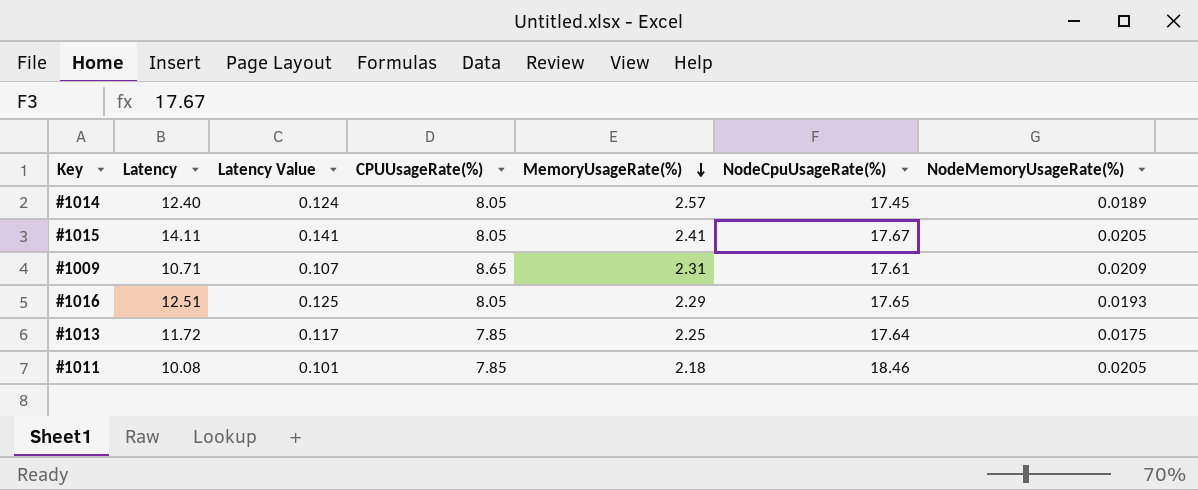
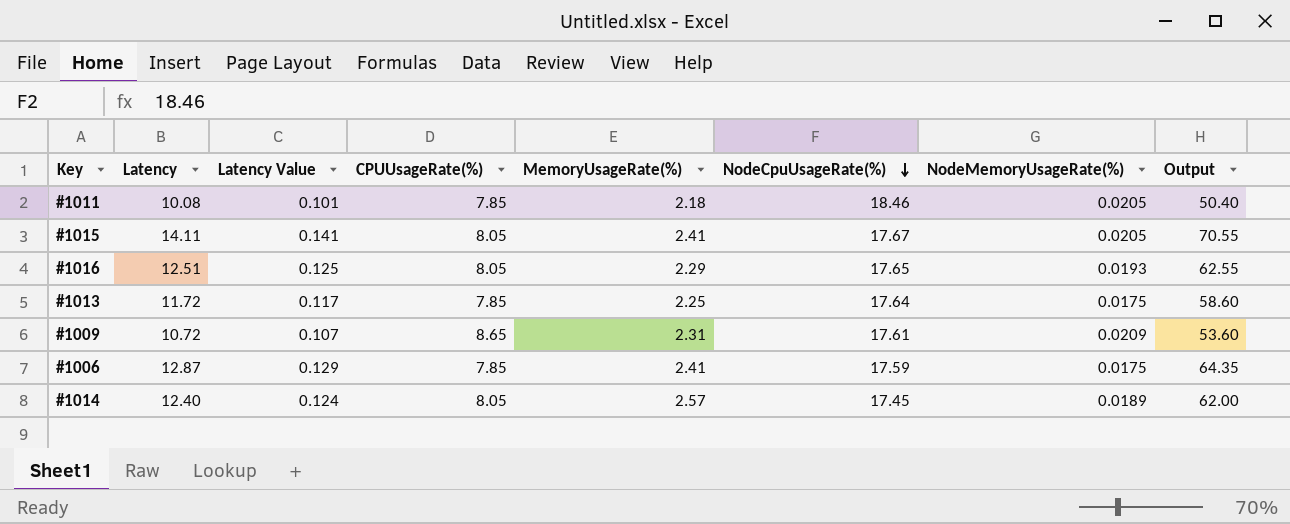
row order: MemoryUsageRate(%) descending -> NodeCpuUsageRate(%) descending
column Output | formula: none -> [Latency] * 5
#1009 | Latency: 10.71 -> 10.72
row #1006: none -> 12.87 | 0.129 | 7.85 | 2.41 | 17.59 | 0.0175 | 64.35

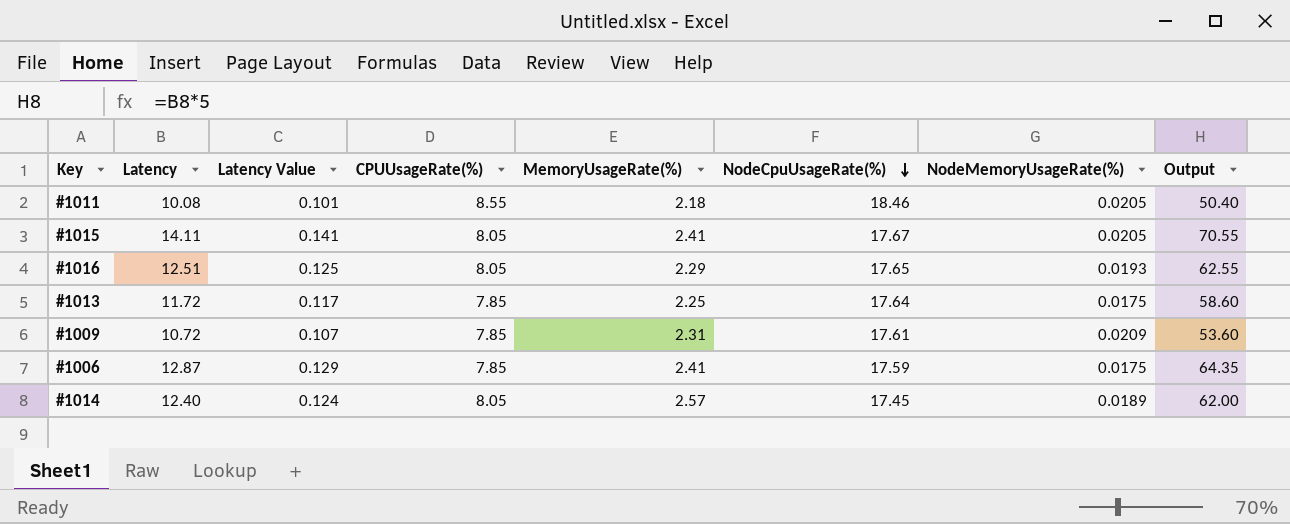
#1011 | CPUUsageRate(%): 7.85 -> 8.55
#1009 | CPUUsageRate(%): 8.65 -> 7.85

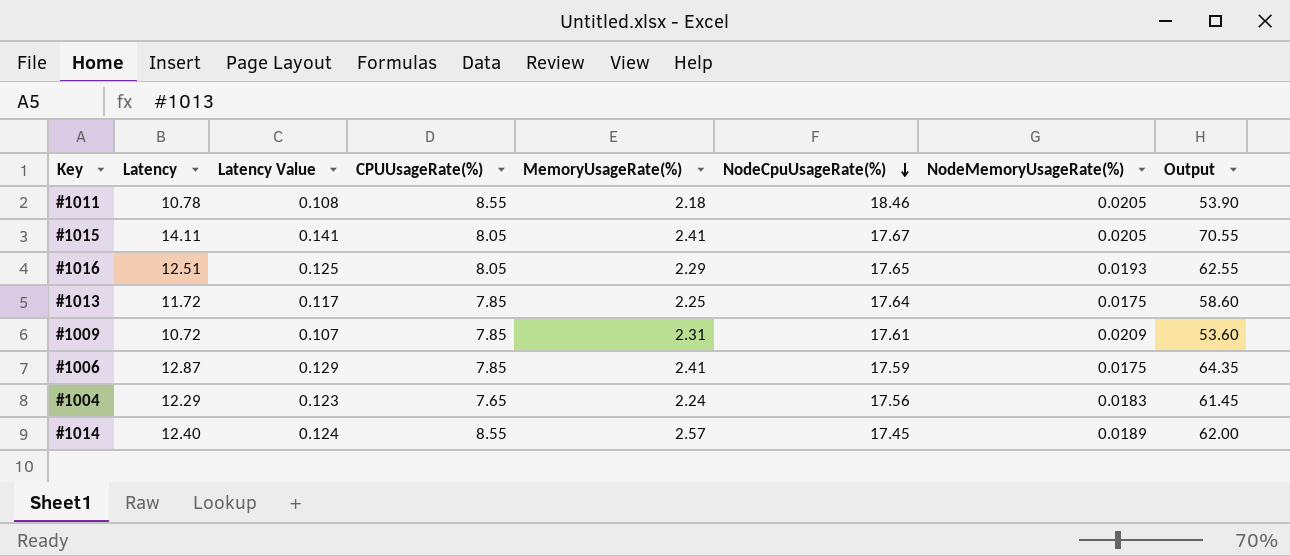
#1011 | Latency: 10.08 -> 10.78
#1011 | Latency Value: 0.101 -> 0.108
#1011 | Output: 50.40 -> 53.90
row #1004: none -> 12.29 | 0.123 | 7.65 | 2.24 | 17.56 | 0.0183 | 61.45
#1014 | CPUUsageRate(%): 8.05 -> 8.55

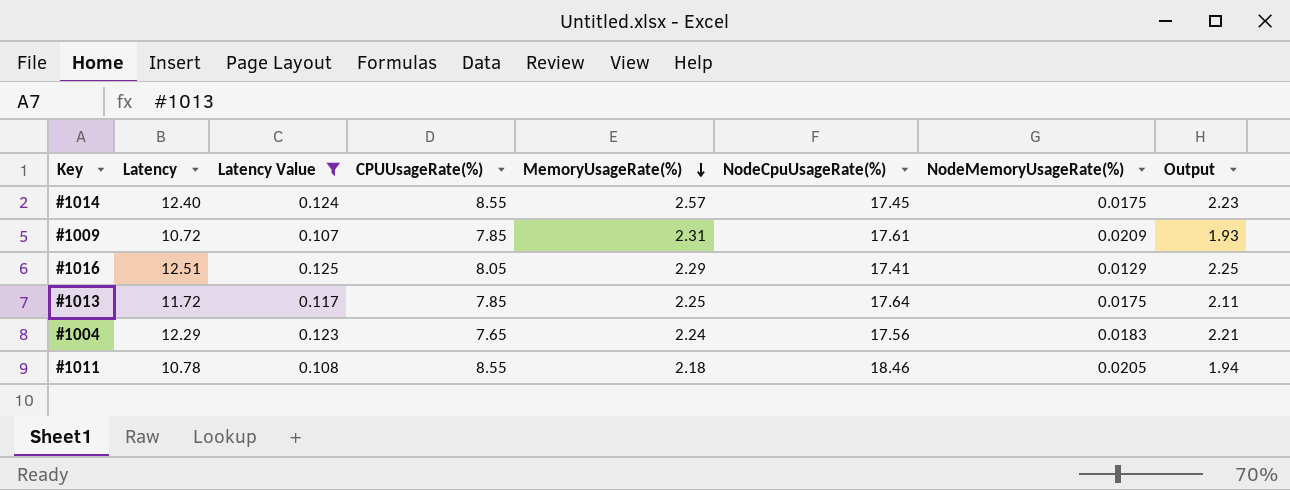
filter: none -> Latency Value <= 0.125
row order: NodeCpuUsageRate(%) descending -> MemoryUsageRate(%) descending
column Output | formula: [Latency] * 5 -> [Latency] * 0.18
#1014 | NodeMemoryUsageRate(%): 0.0189 -> 0.0175
#1016 | NodeCpuUsageRate(%): 17.65 -> 17.41
#1016 | NodeMemoryUsageRate(%): 0.0193 -> 0.0129

